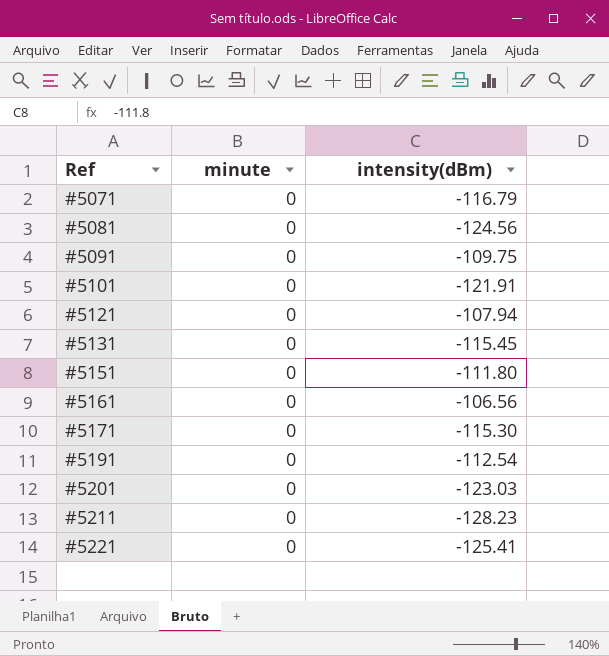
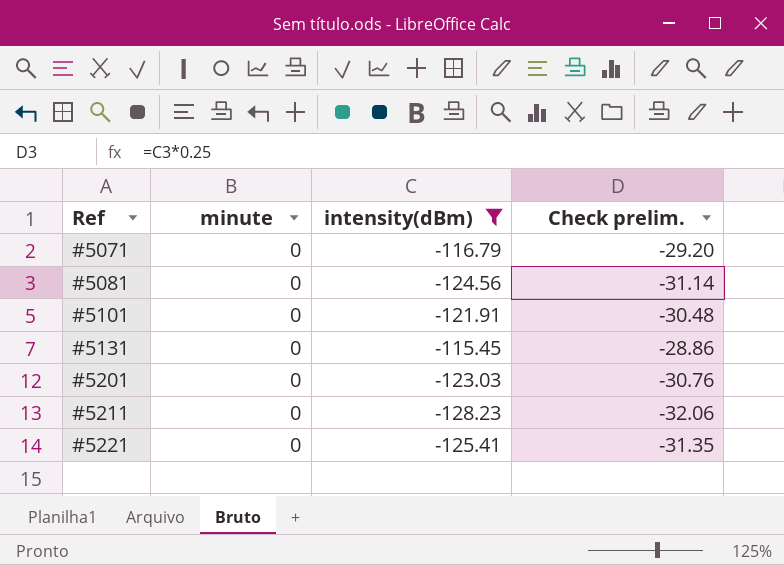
filter: none -> intensity(dBm) <= -115.45
column Check prelim. | formula: none -> [intensity(dBm)] * 0.25

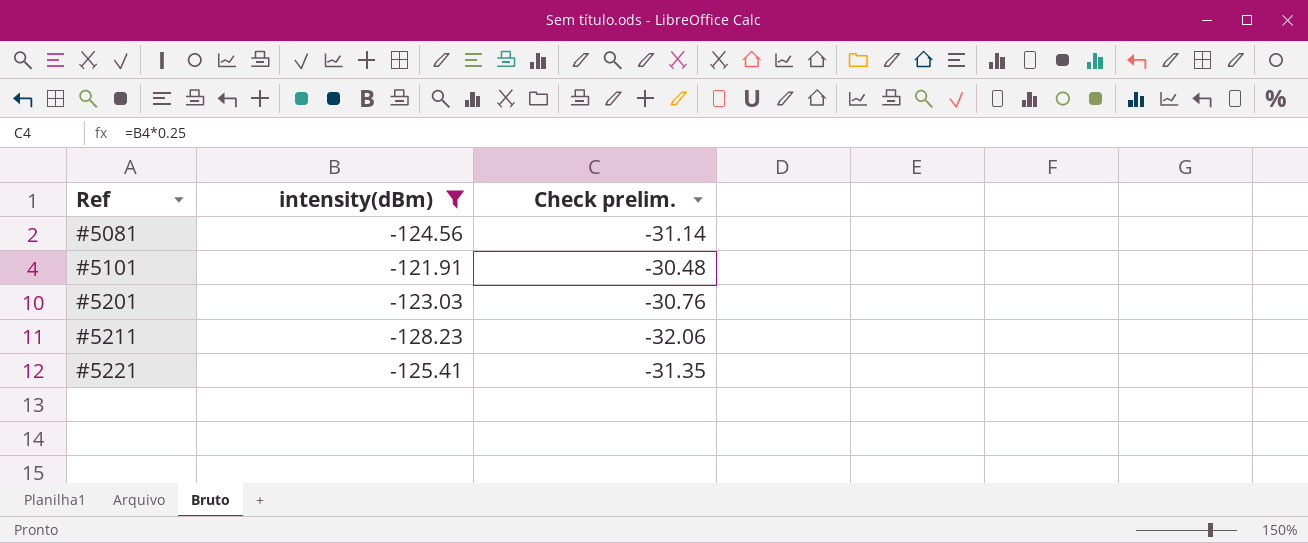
column minute | position: 2 -> none
row #5071: 0 | -116.79 | -29.20 -> none
row #5131: 0 | -115.45 | -28.86 -> none

